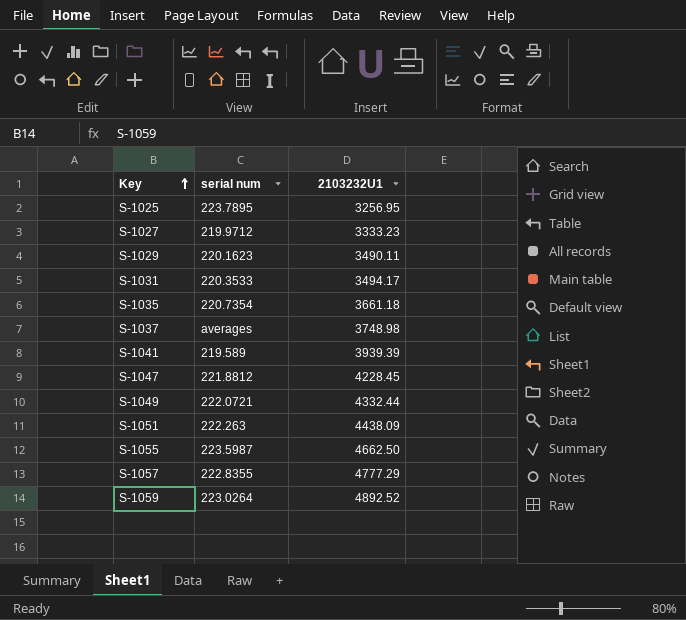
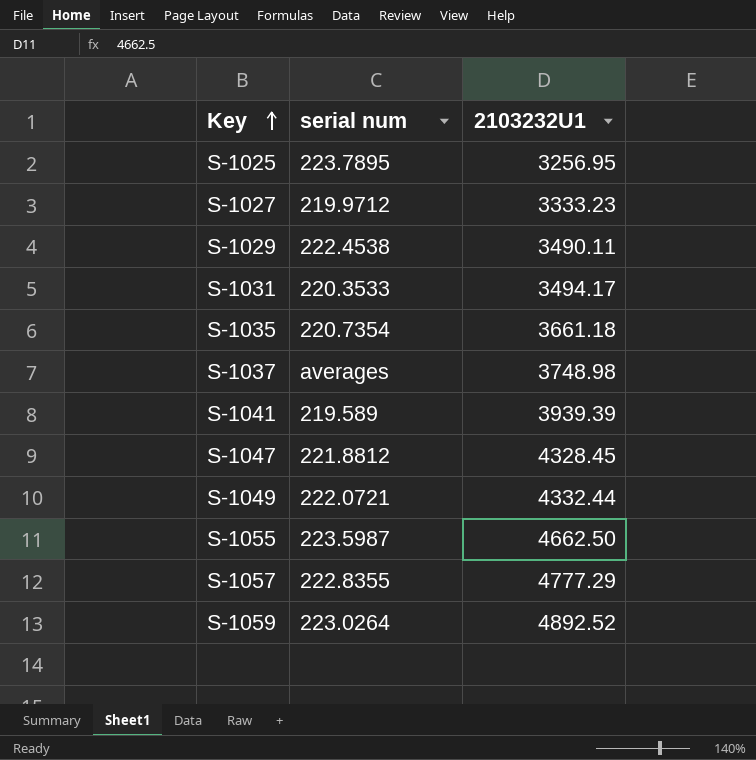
row S-1051: 222.263 | 4438.09 -> none
S-1029 | serial num: 220.1623 -> 222.4538
S-1047 | 2103232U1: 4228.45 -> 4328.45

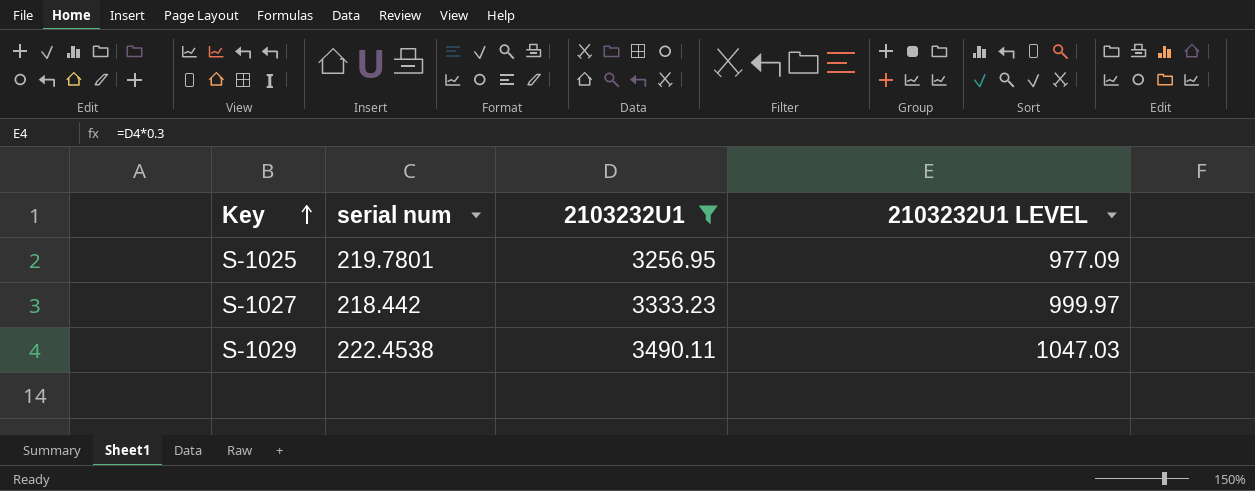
filter: none -> 2103232U1 <= 3490.11
column 2103232U1 LEVEL | formula: none -> [2103232U1] * 0.3
S-1025 | serial num: 223.7895 -> 219.7801
S-1027 | serial num: 219.9712 -> 218.442

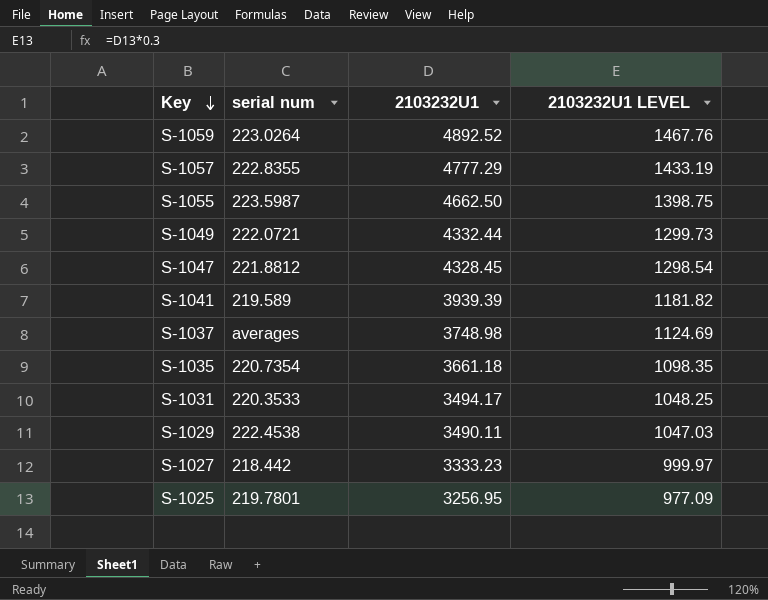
filter: 2103232U1 <= 3490.11 -> none
row order: Key ascending -> Key descending

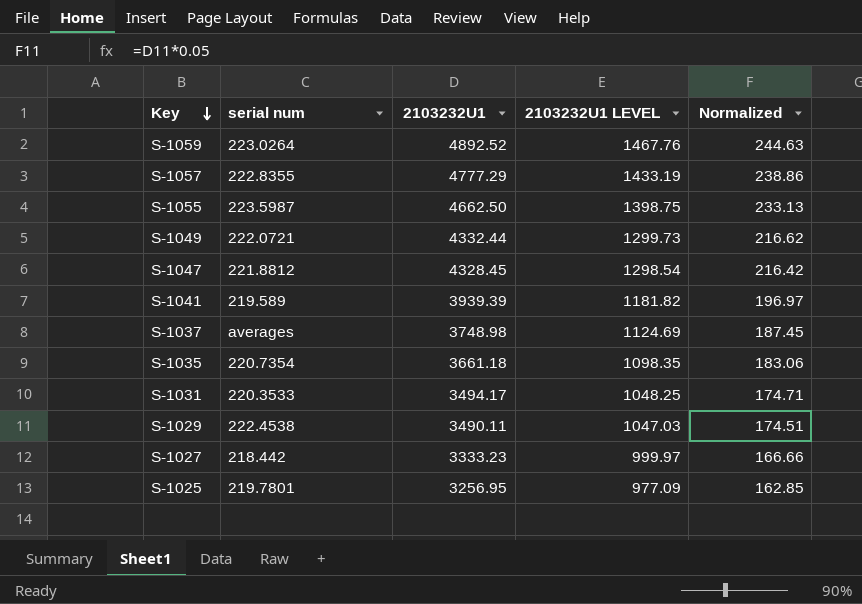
column Normalized | formula: none -> [2103232U1] * 0.05

